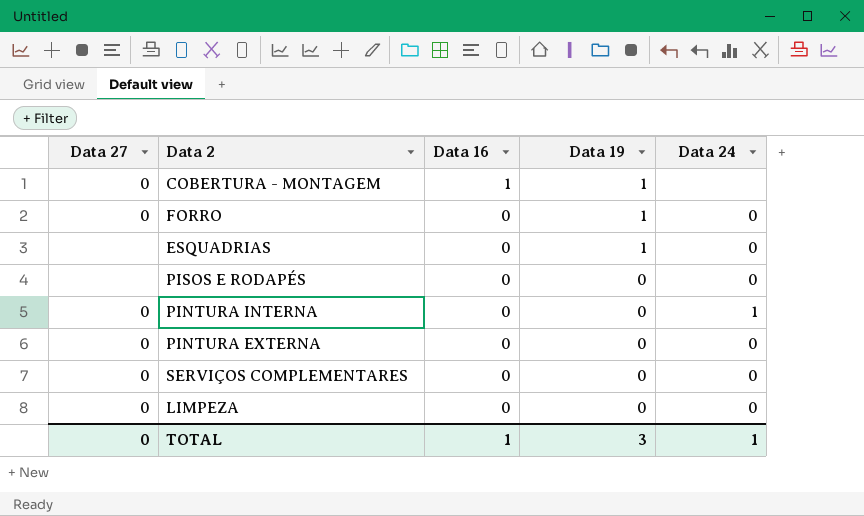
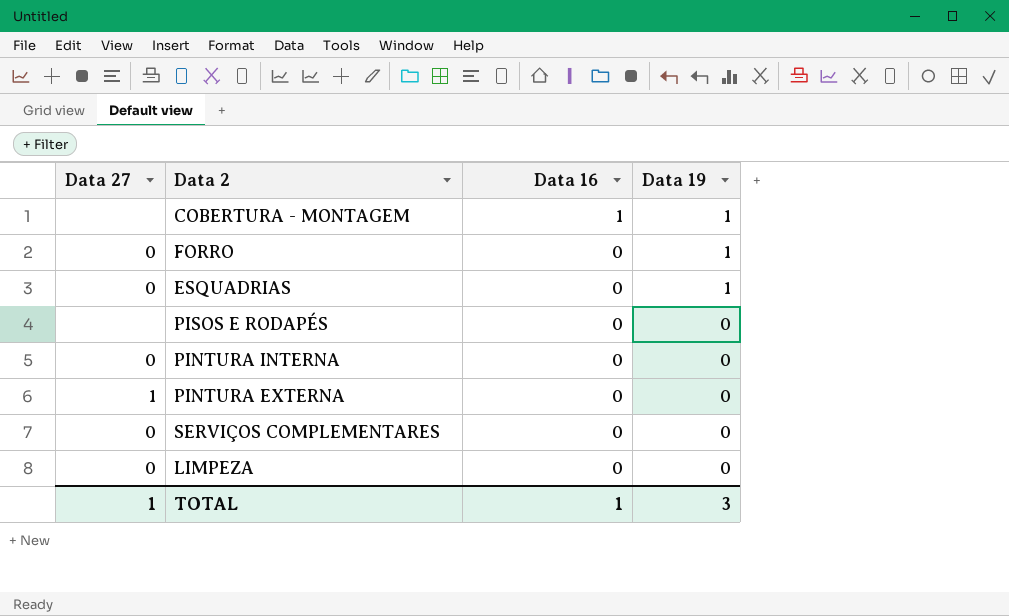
column Data 24 | position: 5 -> none
COBERTURA - MONTAGEM | Data 27: 0 -> none
ESQUADRIAS | Data 27: none -> 0
PINTURA EXTERNA | Data 27: 0 -> 1
TOTAL | Data 27: 0 -> 1

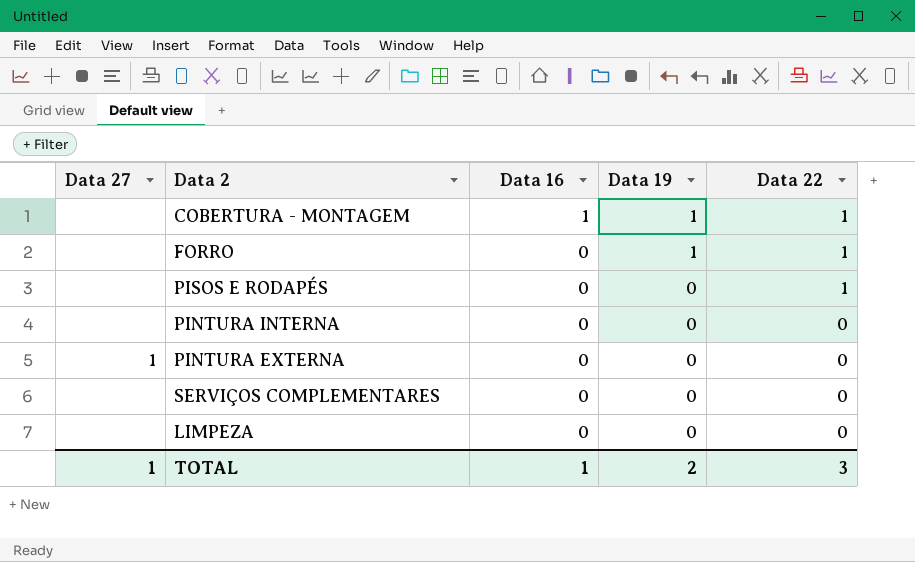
column Data 22 | position: none -> 5
row ESQUADRIAS: 0 | 0 | 1 -> none
FORRO | Data 27: 0 -> none
PINTURA INTERNA | Data 27: 0 -> none
SERVIÇOS COMPLEMENTARES | Data 27: 0 -> none
LIMPEZA | Data 27: 0 -> none
TOTAL | Data 19: 3 -> 2

